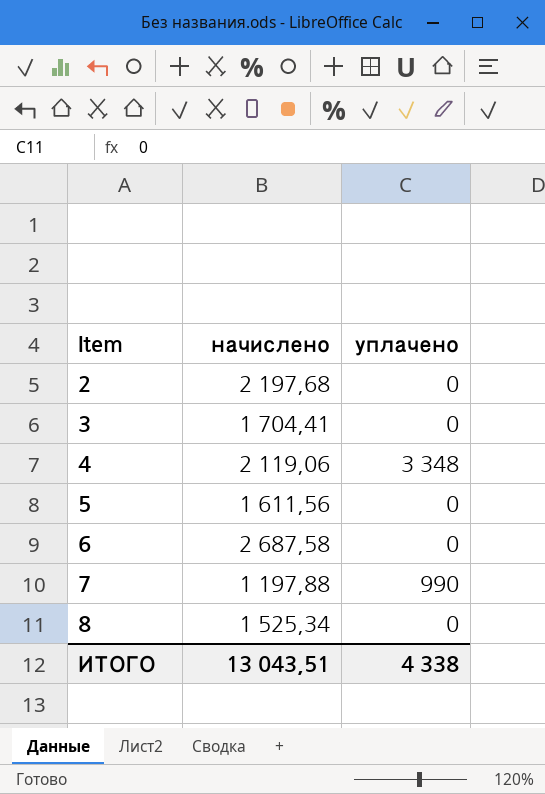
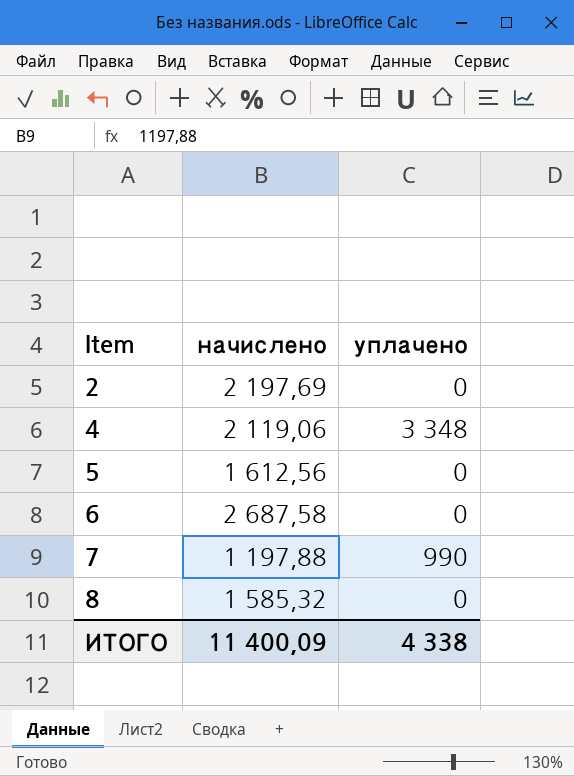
row 3: 1 704,41 | 0 -> none
2 | начислено: 2 197,68 -> 2 197,69
5 | начислено: 1 611,56 -> 1 612,56
8 | начислено: 1 525,34 -> 1 585,32
ИТОГО | начислено: 13 043,51 -> 11 400,09

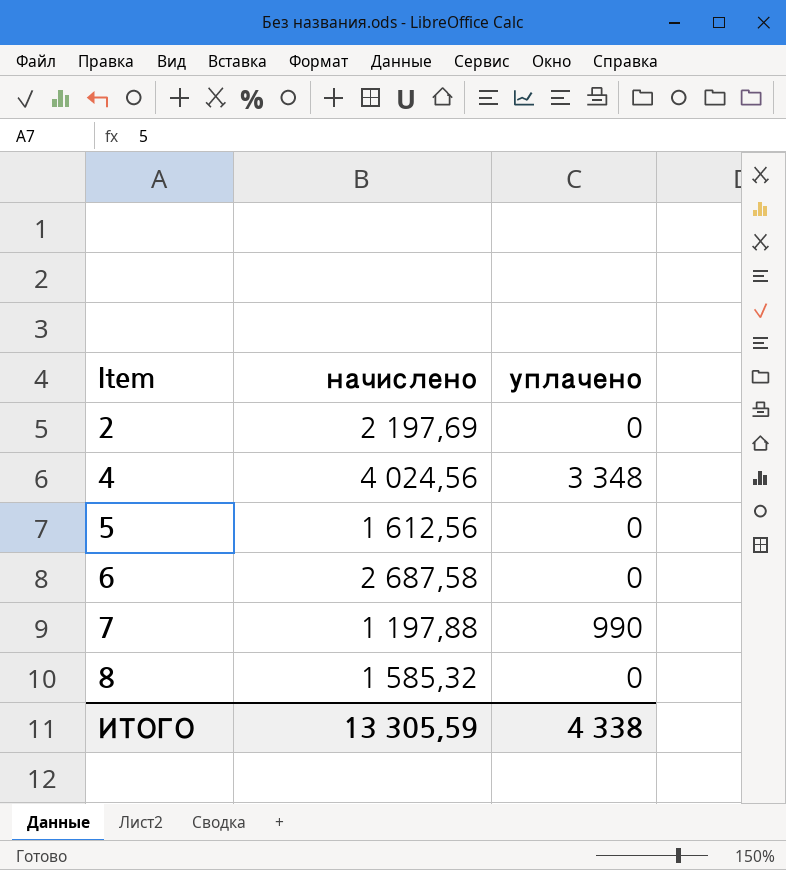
4 | начислено: 2 119,06 -> 4 024,56
ИТОГО | начислено: 11 400,09 -> 13 305,59

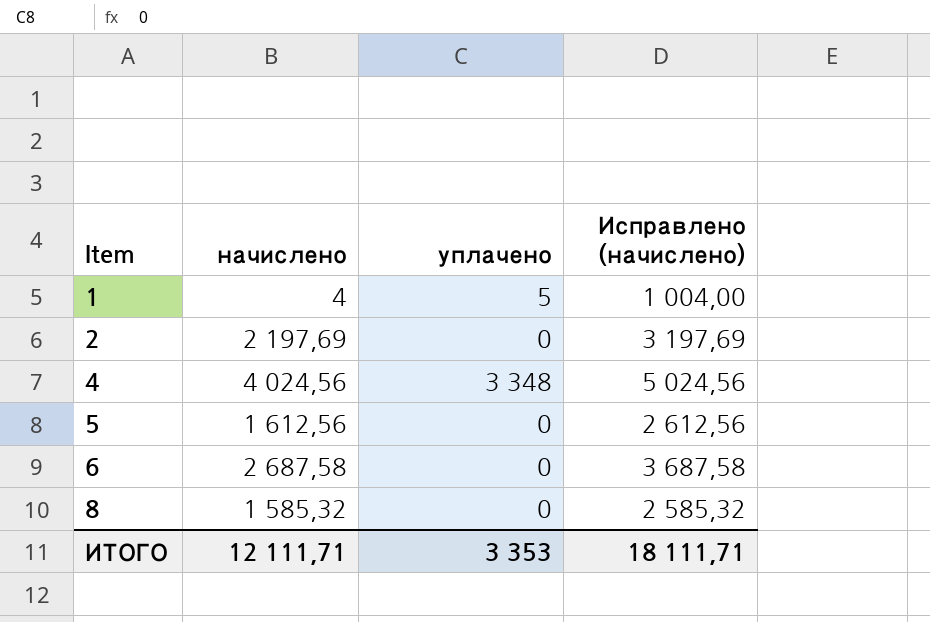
column Исправлено (начислено) | formula: none -> [начислено] + 1000
row 7: 1 197,88 | 990 -> none
row 1: none -> 4 | 5 | 1 004,00
ИТОГО | начислено: 13 305,59 -> 12 111,71
ИТОГО | уплачено: 4 338 -> 3 353

